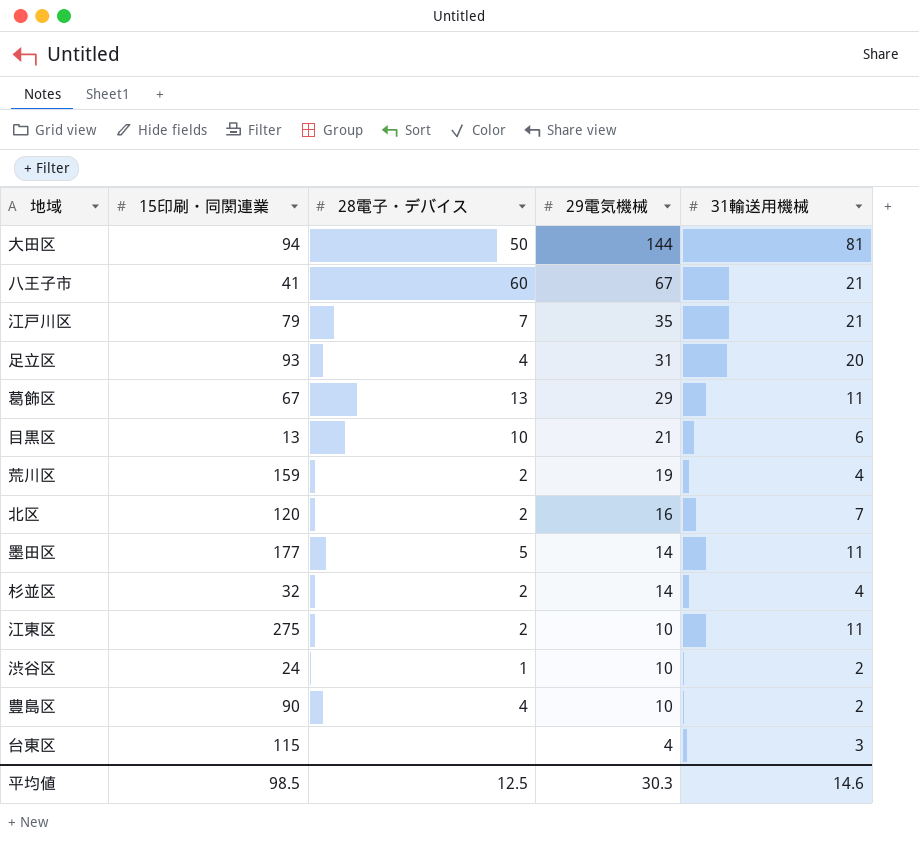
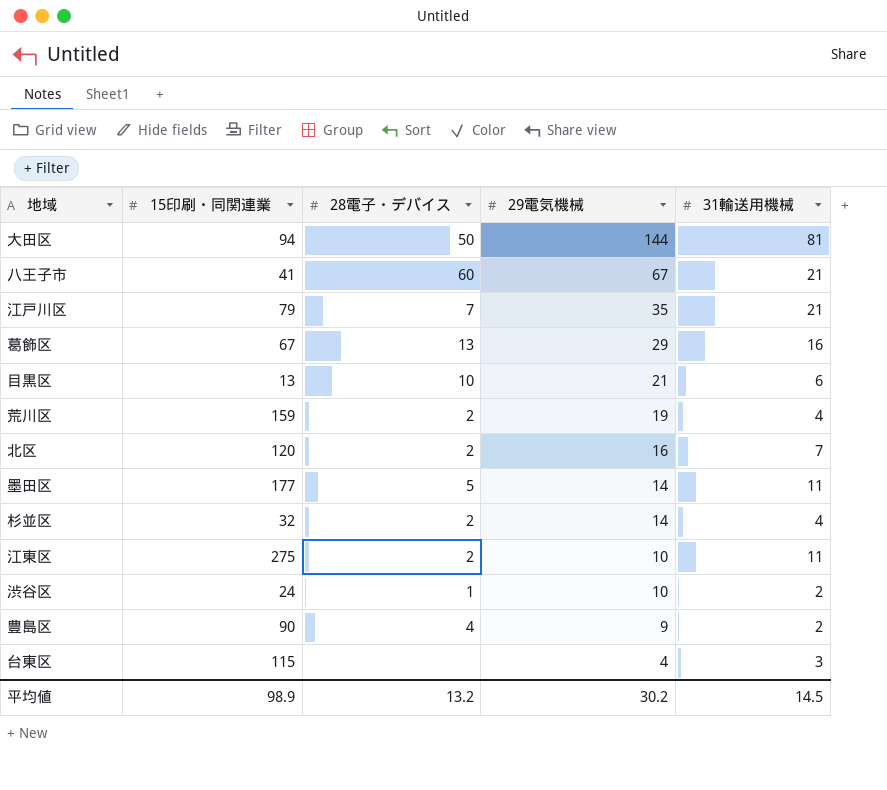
row 足立区: 93 | 4 | 31 | 20 -> none
葛飾区 | 31輸送用機械: 11 -> 16
豊島区 | 29電気機械: 10 -> 9
平均値 | 15印刷・同関連業: 98.5 -> 98.9
平均値 | 28電子・デバイス: 12.5 -> 13.2
平均値 | 29電気機械: 30.3 -> 30.2
平均値 | 31輸送用機械: 14.6 -> 14.5

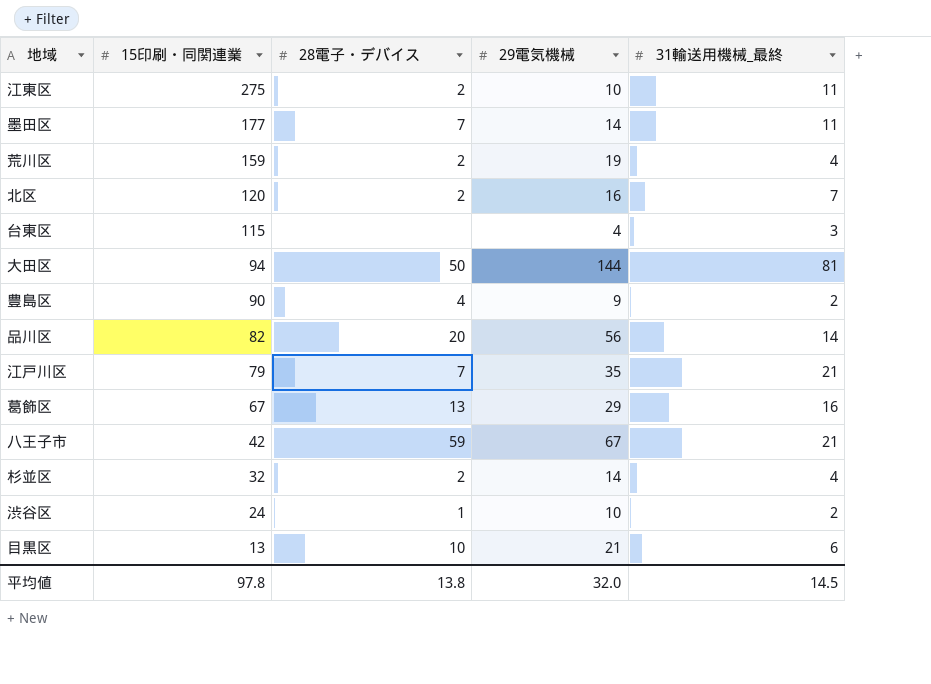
row order: 29電気機械 descending -> 15印刷・同関連業 descending
column name: 31輸送用機械 -> 31輸送用機械_最終
墨田区 | 28電子・デバイス: 5 -> 7
row 品川区: none -> 82 | 20 | 56 | 14
八王子市 | 15印刷・同関連業: 41 -> 42
八王子市 | 28電子・デバイス: 60 -> 59
平均値 | 15印刷・同関連業: 98.9 -> 97.8
平均値 | 28電子・デバイス: 13.2 -> 13.8
平均値 | 29電気機械: 30.2 -> 32.0

